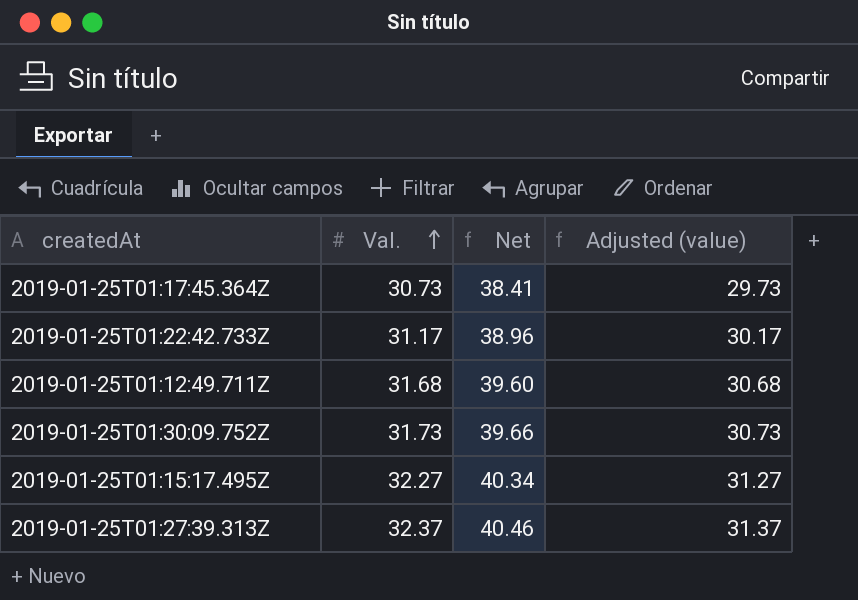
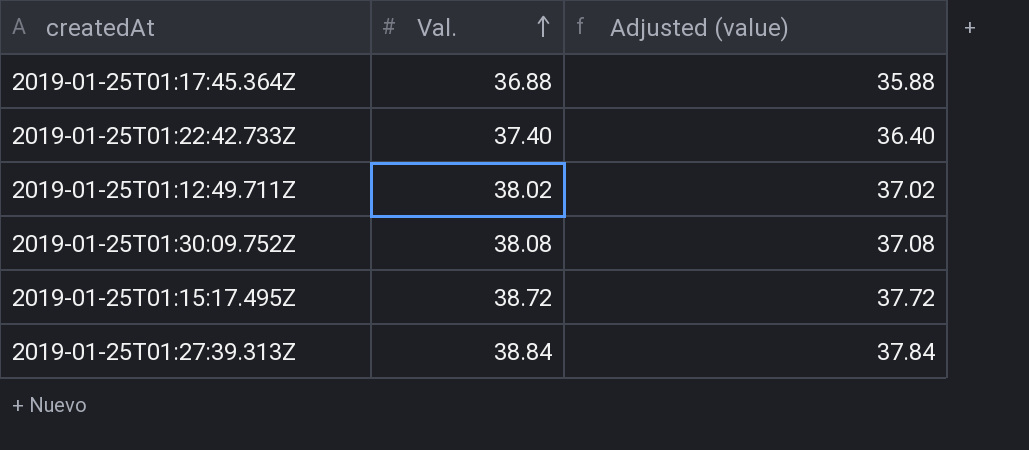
column Net | formula: [Val.] * 1.25 -> none
2019-01-25T01:17:45.364Z | Val.: 30.73 -> 36.88
2019-01-25T01:17:45.364Z | Adjusted (value): 29.73 -> 35.88
2019-01-25T01:22:42.733Z | Val.: 31.17 -> 37.40
2019-01-25T01:22:42.733Z | Adjusted (value): 30.17 -> 36.40
2019-01-25T01:12:49.711Z | Val.: 31.68 -> 38.02
2019-01-25T01:12:49.711Z | Adjusted (value): 30.68 -> 37.02
2019-01-25T01:30:09.752Z | Val.: 31.73 -> 38.08
2019-01-25T01:30:09.752Z | Adjusted (value): 30.73 -> 37.08
2019-01-25T01:15:17.495Z | Val.: 32.27 -> 38.72
2019-01-25T01:15:17.495Z | Adjusted (value): 31.27 -> 37.72
2019-01-25T01:27:39.313Z | Val.: 32.37 -> 38.84
2019-01-25T01:27:39.313Z | Adjusted (value): 31.37 -> 37.84

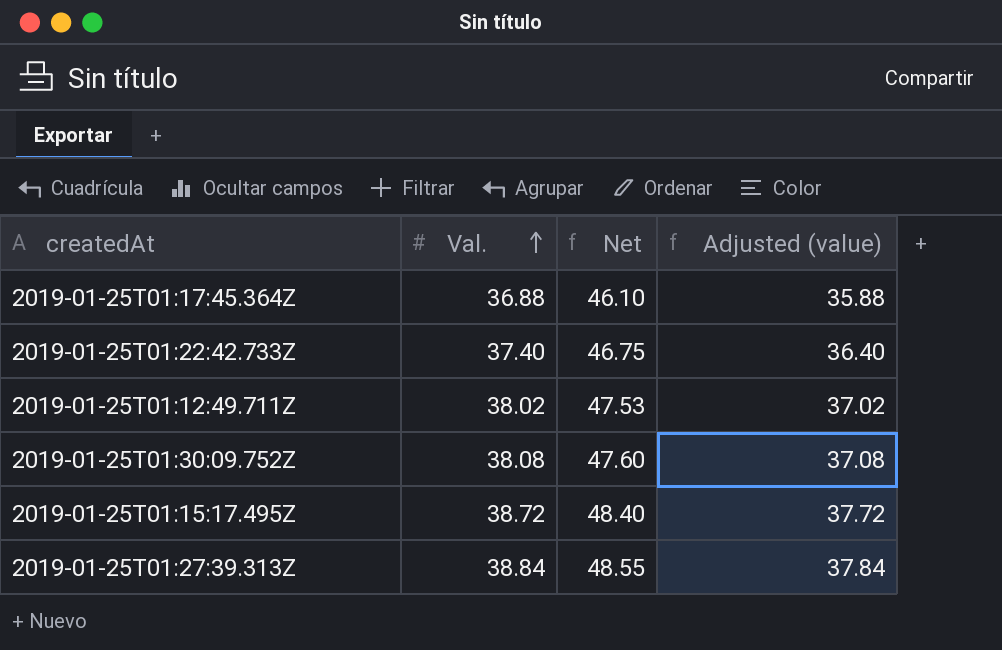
column Net | formula: none -> [Val.] * 1.25

